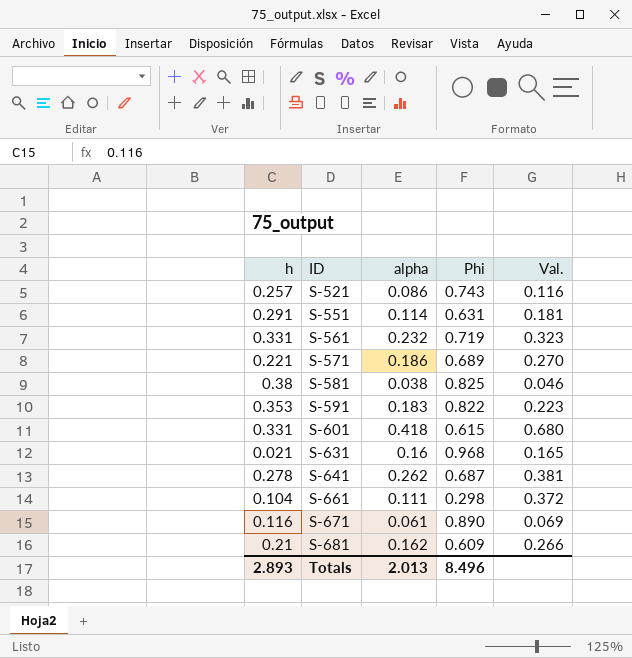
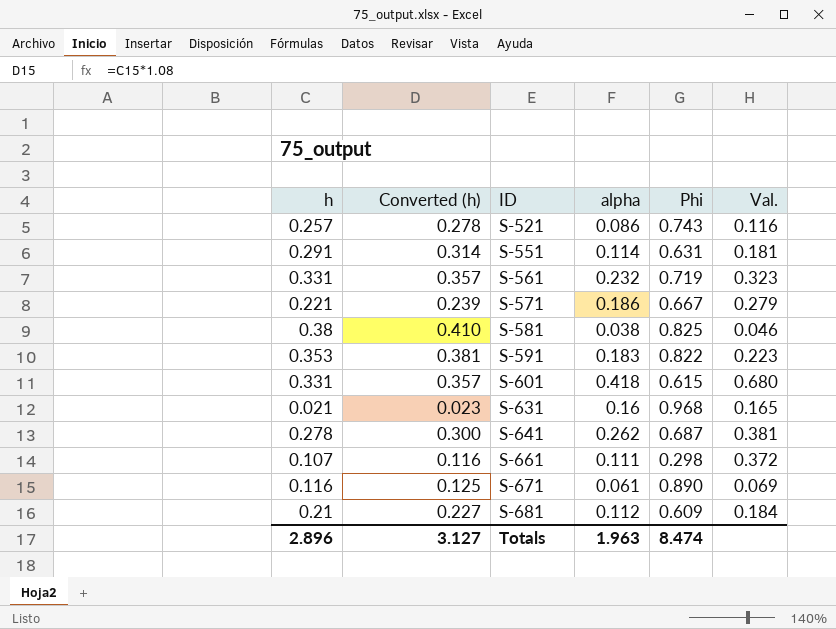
column Converted (h) | formula: none -> [h] * 1.08
S-571 | Phi: 0.689 -> 0.667
S-571 | Val.: 0.270 -> 0.279
S-661 | h: 0.104 -> 0.107
S-681 | alpha: 0.162 -> 0.112
S-681 | Val.: 0.266 -> 0.184
Totals | h: 2.893 -> 2.896
Totals | alpha: 2.013 -> 1.963
Totals | Phi: 8.496 -> 8.474

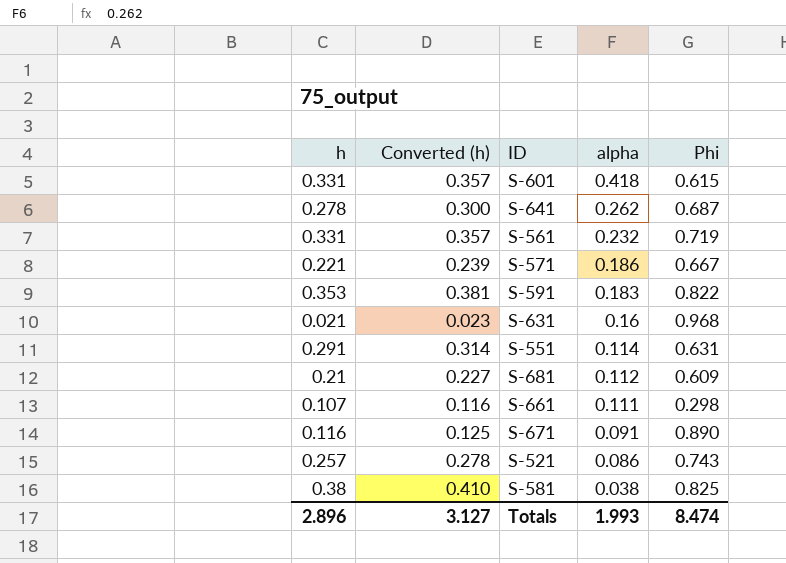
row order: ID ascending -> alpha descending
column Val. | formula: [alpha] / [Phi] -> none
S-671 | alpha: 0.061 -> 0.091
Totals | alpha: 1.963 -> 1.993

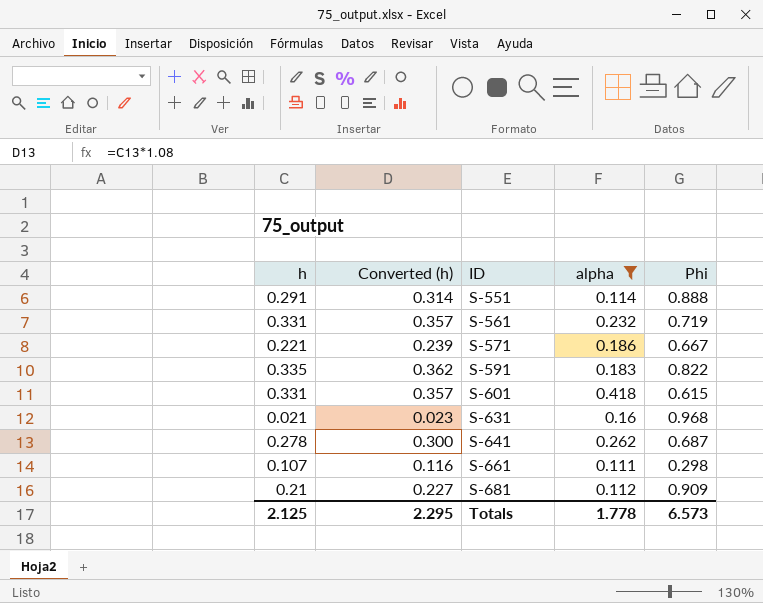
filter: none -> alpha >= 0.111
row order: alpha descending -> ID ascending
S-551 | Phi: 0.631 -> 0.888
S-591 | h: 0.353 -> 0.335
S-591 | Converted (h): 0.381 -> 0.362
S-681 | Phi: 0.609 -> 0.909
Totals | h: 2.896 -> 2.125
Totals | Converted (h): 3.127 -> 2.295
Totals | alpha: 1.993 -> 1.778
Totals | Phi: 8.474 -> 6.573

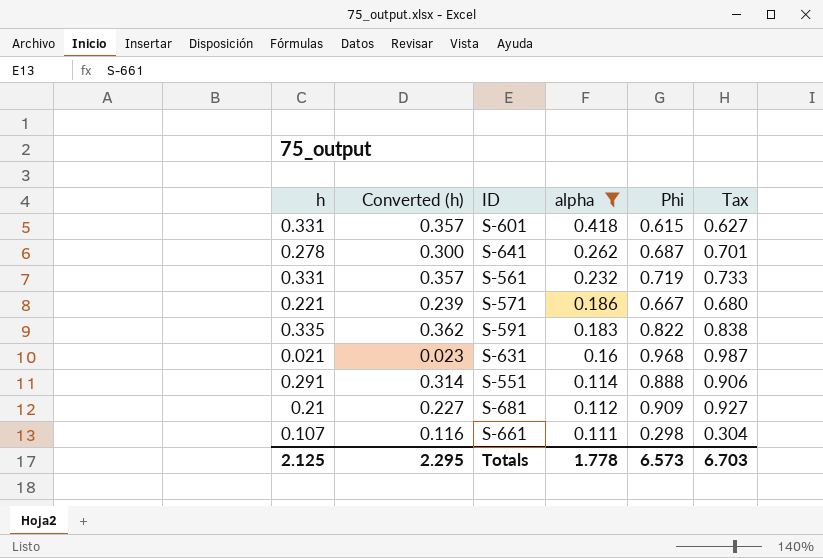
row order: ID ascending -> alpha descending
column Tax | formula: none -> [Phi] * 1.02

